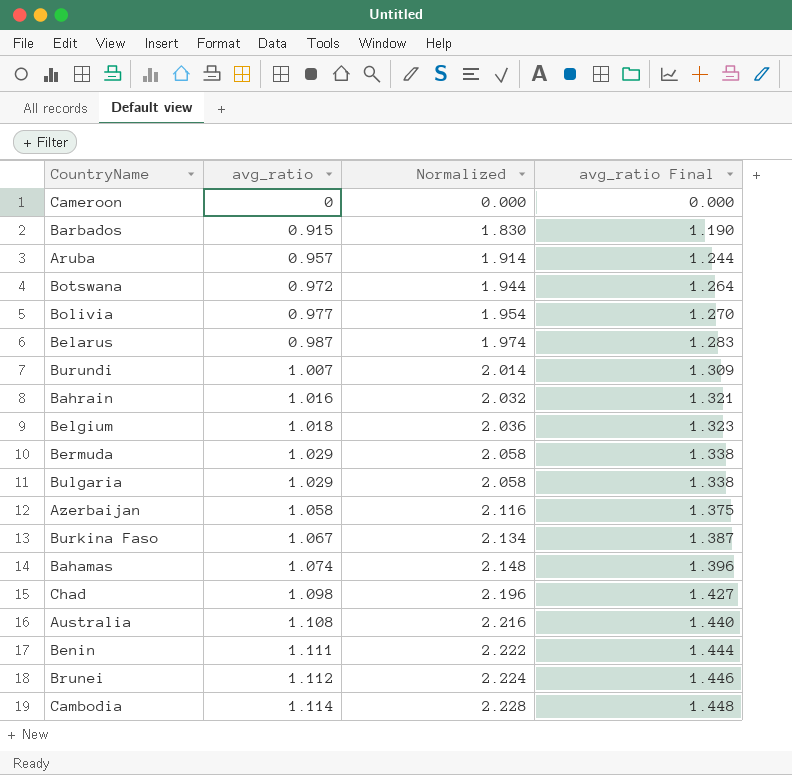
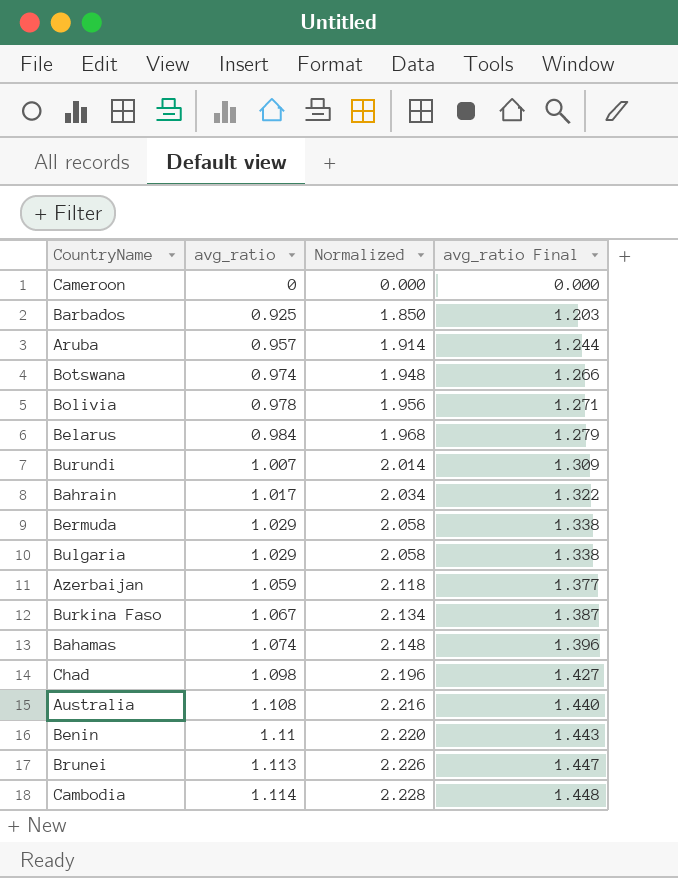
row Belgium: 1.018 | 2.036 | 1.323 -> none
Barbados | avg_ratio: 0.915 -> 0.925
Barbados | Normalized: 1.830 -> 1.850
Barbados | avg_ratio Final: 1.190 -> 1.203
Botswana | avg_ratio: 0.972 -> 0.974
Botswana | Normalized: 1.944 -> 1.948
Botswana | avg_ratio Final: 1.264 -> 1.266
Bolivia | avg_ratio: 0.977 -> 0.978
Bolivia | Normalized: 1.954 -> 1.956
Bolivia | avg_ratio Final: 1.270 -> 1.271
Belarus | avg_ratio: 0.987 -> 0.984
Belarus | Normalized: 1.974 -> 1.968
Belarus | avg_ratio Final: 1.283 -> 1.279
Bahrain | avg_ratio: 1.016 -> 1.017
Bahrain | Normalized: 2.032 -> 2.034
Bahrain | avg_ratio Final: 1.321 -> 1.322
Azerbaijan | avg_ratio: 1.058 -> 1.059
Azerbaijan | Normalized: 2.116 -> 2.118
Azerbaijan | avg_ratio Final: 1.375 -> 1.377
Benin | avg_ratio: 1.111 -> 1.11
Benin | Normalized: 2.222 -> 2.220
Benin | avg_ratio Final: 1.444 -> 1.443
Brunei | avg_ratio: 1.112 -> 1.113
Brunei | Normalized: 2.224 -> 2.226
Brunei | avg_ratio Final: 1.446 -> 1.447

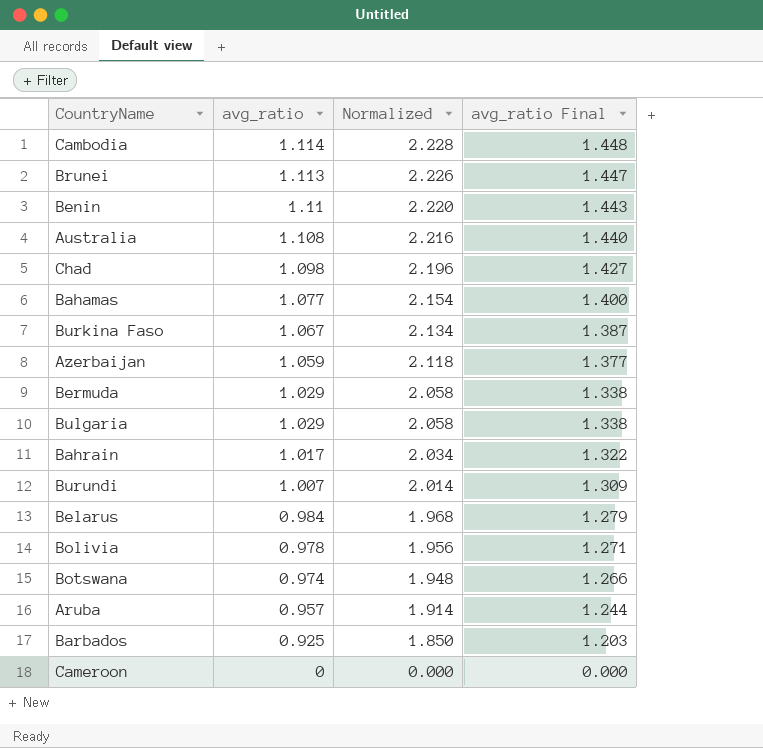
row order: avg_ratio ascending -> avg_ratio descending
Bahamas | avg_ratio: 1.074 -> 1.077
Bahamas | Normalized: 2.148 -> 2.154
Bahamas | avg_ratio Final: 1.396 -> 1.400

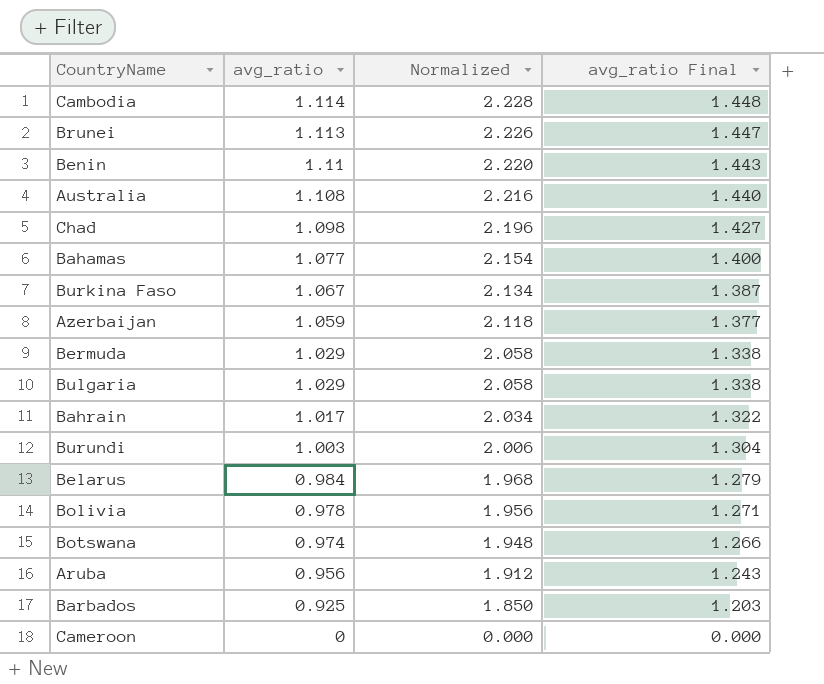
Burundi | avg_ratio: 1.007 -> 1.003
Burundi | Normalized: 2.014 -> 2.006
Burundi | avg_ratio Final: 1.309 -> 1.304
Aruba | avg_ratio: 0.957 -> 0.956
Aruba | Normalized: 1.914 -> 1.912
Aruba | avg_ratio Final: 1.244 -> 1.243

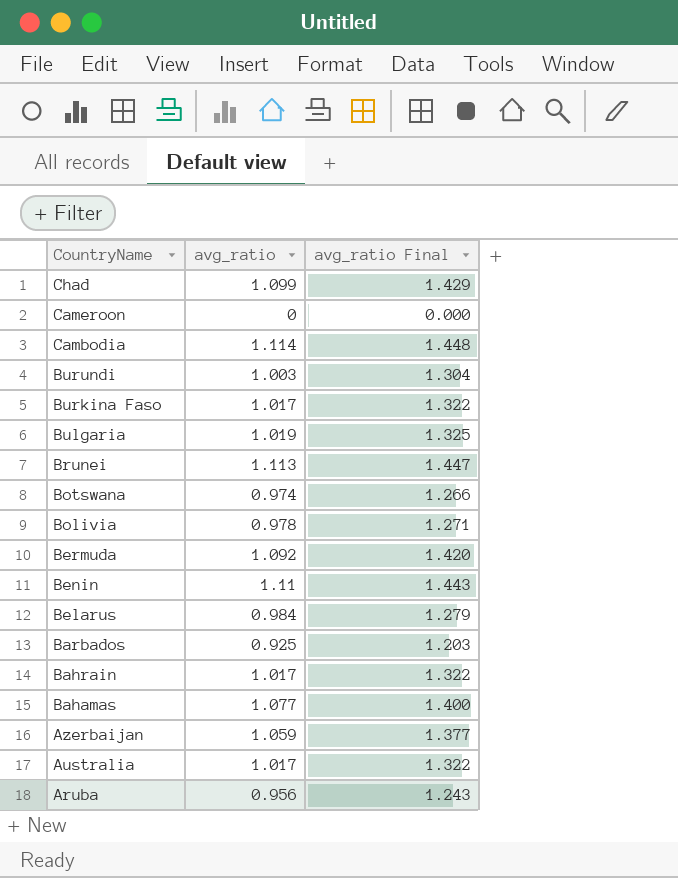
row order: avg_ratio descending -> CountryName descending
column Normalized | formula: [avg_ratio] * 2 -> none
Chad | avg_ratio: 1.098 -> 1.099
Chad | avg_ratio Final: 1.427 -> 1.429
Burkina Faso | avg_ratio: 1.067 -> 1.017
Burkina Faso | avg_ratio Final: 1.387 -> 1.322
Bulgaria | avg_ratio: 1.029 -> 1.019
Bulgaria | avg_ratio Final: 1.338 -> 1.325
Bermuda | avg_ratio: 1.029 -> 1.092
Bermuda | avg_ratio Final: 1.338 -> 1.420
Australia | avg_ratio: 1.108 -> 1.017
Australia | avg_ratio Final: 1.440 -> 1.322

